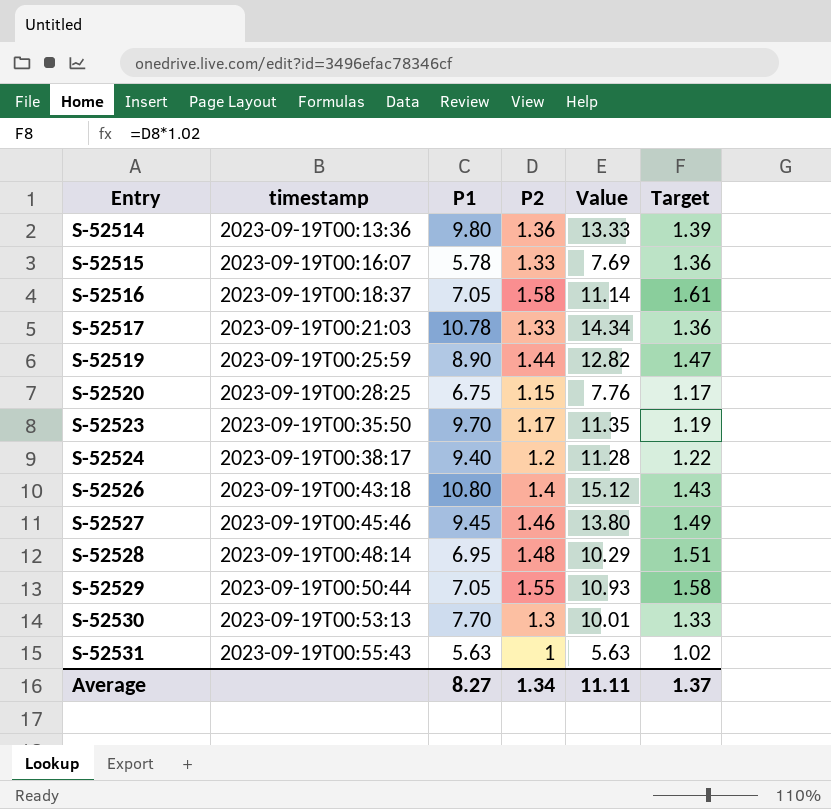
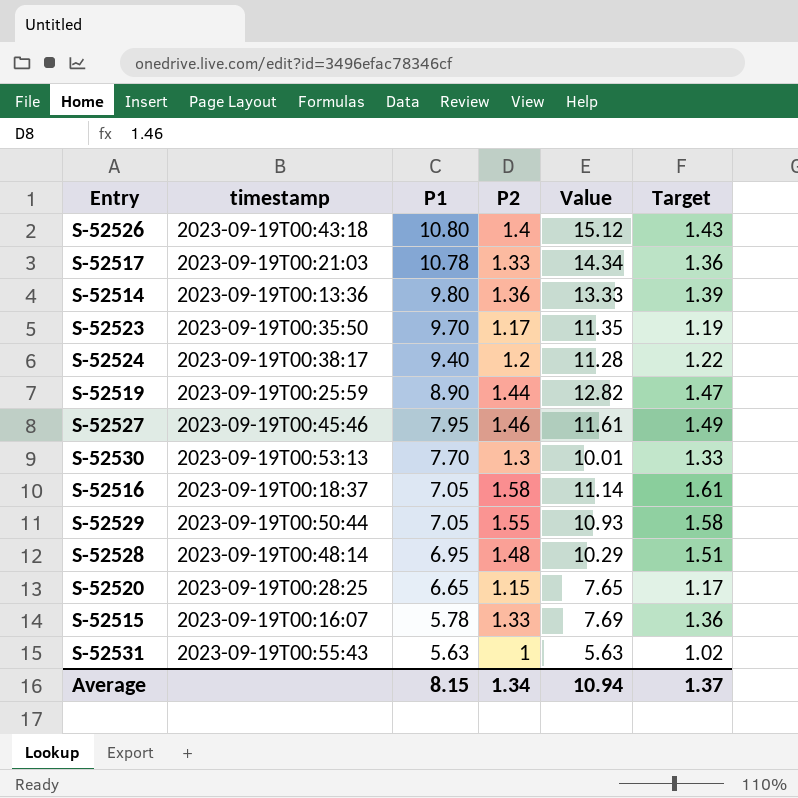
row order: Entry ascending -> P1 descending
S-52527 | P1: 9.45 -> 7.95
S-52527 | Value: 13.80 -> 11.61
S-52520 | P1: 6.75 -> 6.65
S-52520 | Value: 7.76 -> 7.65
Average | P1: 8.27 -> 8.15
Average | Value: 11.11 -> 10.94

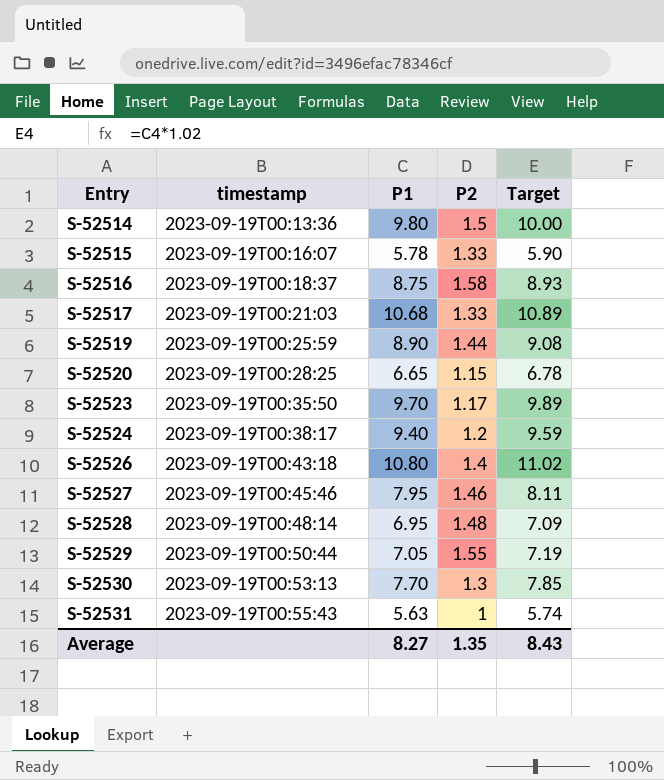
row order: P1 descending -> Entry ascending
column Value | formula: [P1] * [P2] -> none
column Target | formula: [P2] * 1.02 -> [P1] * 1.02
S-52514 | P2: 1.36 -> 1.5
S-52516 | P1: 7.05 -> 8.75
S-52517 | P1: 10.78 -> 10.68
Average | P1: 8.15 -> 8.27
Average | P2: 1.34 -> 1.35
Average | Target: 1.37 -> 8.43

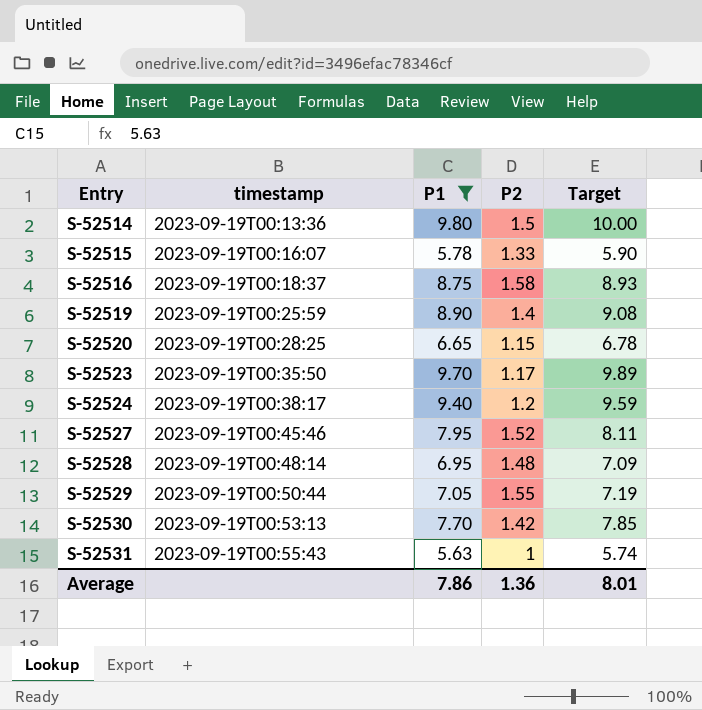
filter: none -> P1 <= 9.80
S-52519 | P2: 1.44 -> 1.4
S-52527 | P2: 1.46 -> 1.52
S-52530 | P2: 1.3 -> 1.42
Average | P1: 8.27 -> 7.86
Average | P2: 1.35 -> 1.36
Average | Target: 8.43 -> 8.01

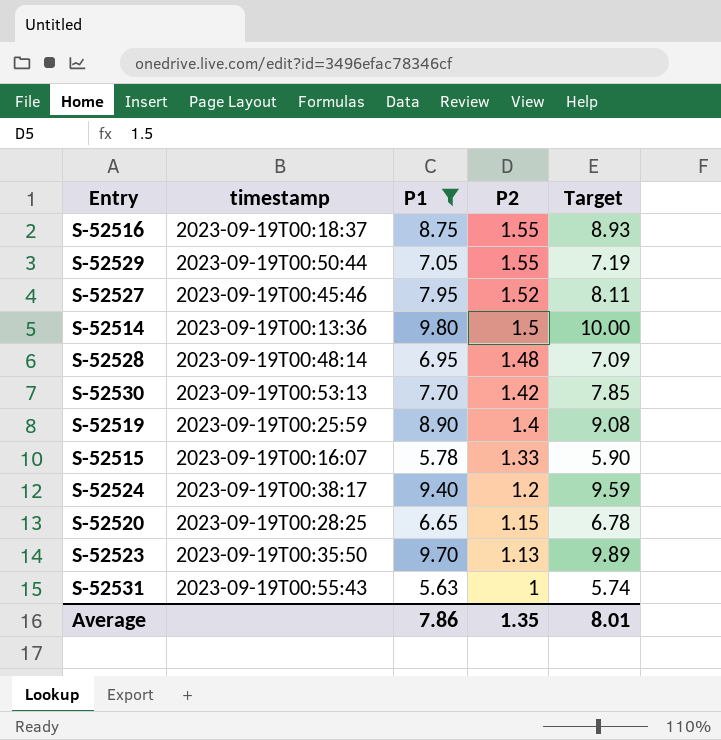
row order: Entry ascending -> P2 descending
S-52516 | P2: 1.58 -> 1.55
S-52523 | P2: 1.17 -> 1.13
Average | P2: 1.36 -> 1.35

